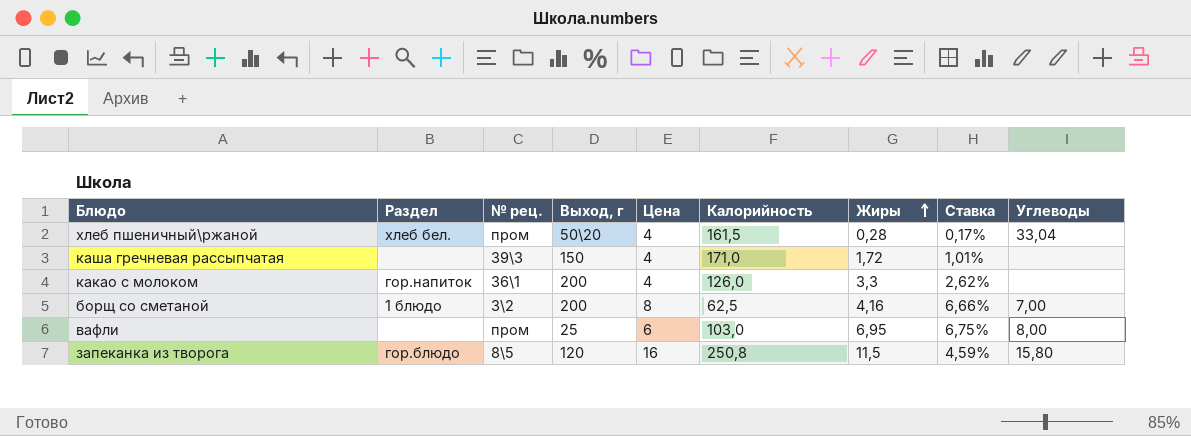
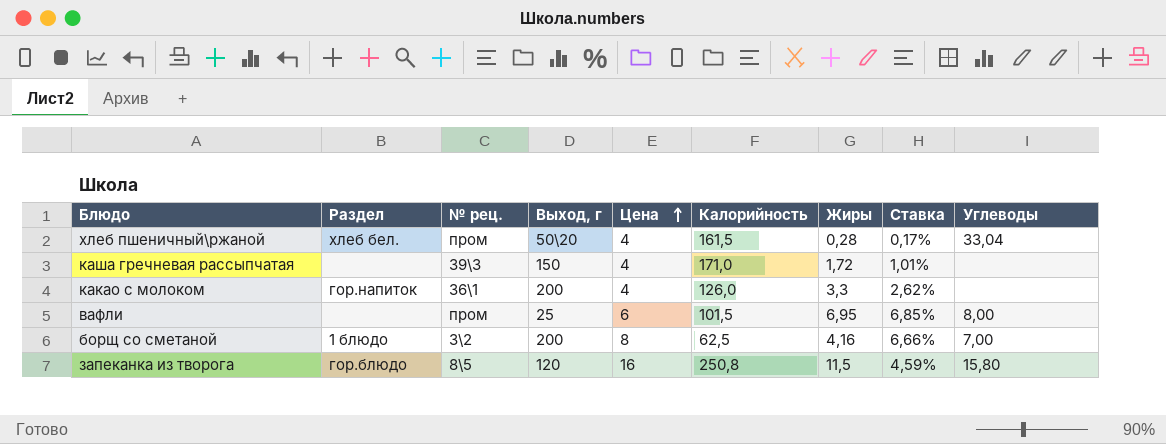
row order: Жиры ascending -> Цена ascending
вафли | Калорийность: 103,0 -> 101,5
вафли | Ставка: 6,75% -> 6,85%

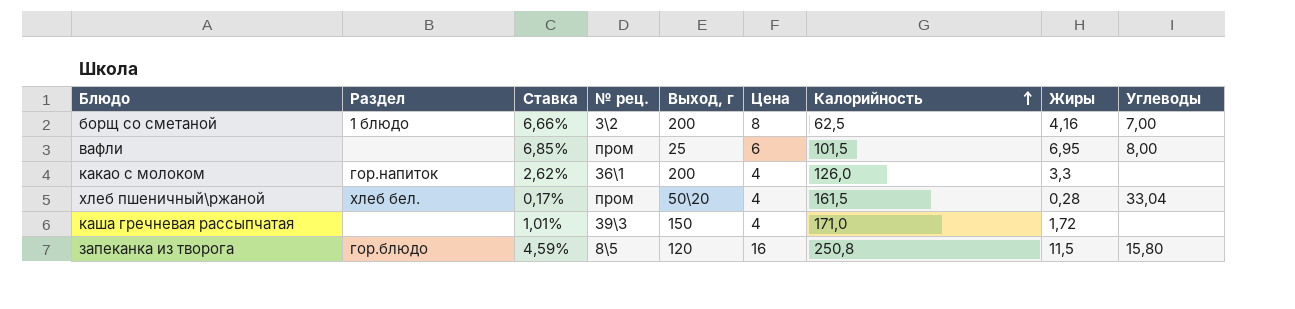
row order: Цена ascending -> Калорийность ascending
column Ставка | position: 8 -> 3

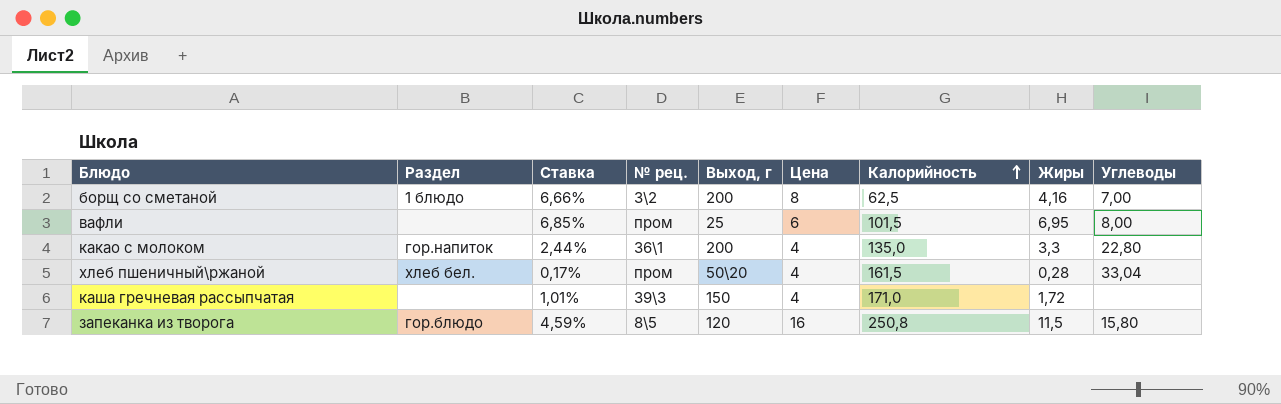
какао с молоком | Ставка: 2,62% -> 2,44%
какао с молоком | Калорийность: 126,0 -> 135,0
какао с молоком | Углеводы: none -> 22,80

